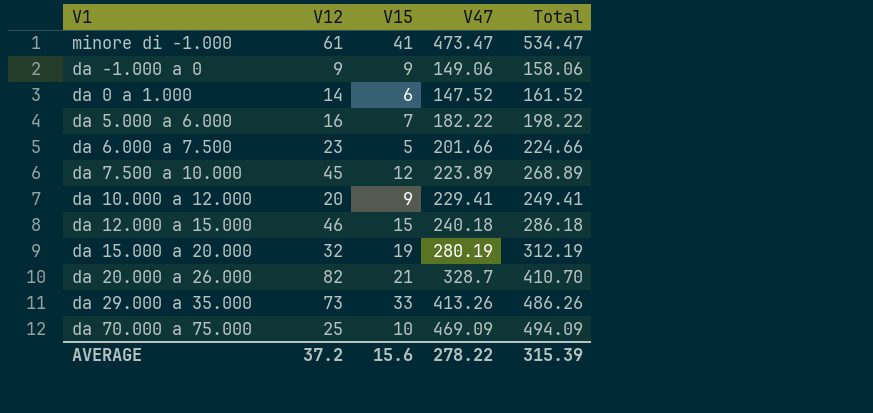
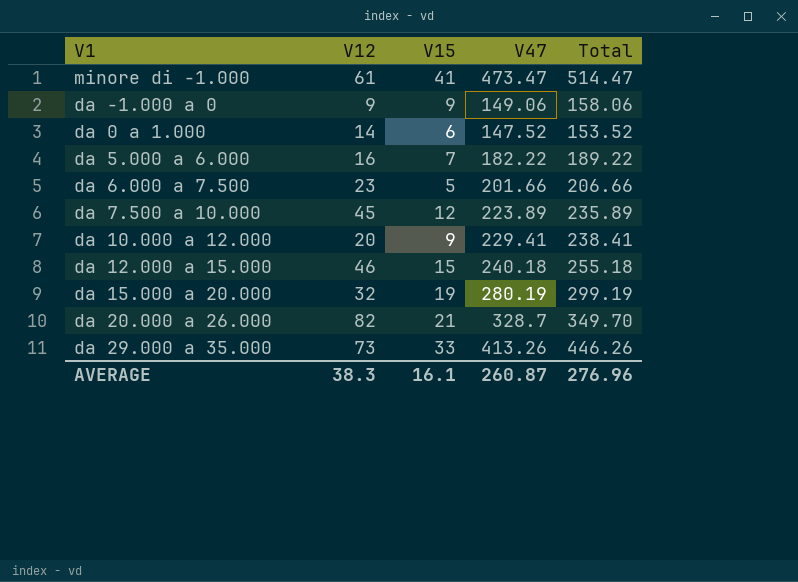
column Total | formula: [V12] + [V47] -> [V15] + [V47]
row da 70.000 a 75.000: 25 | 10 | 469.09 | 494.09 -> none
AVERAGE | V12: 37.2 -> 38.3
AVERAGE | V15: 15.6 -> 16.1
AVERAGE | V47: 278.22 -> 260.87
AVERAGE | Total: 315.39 -> 276.96

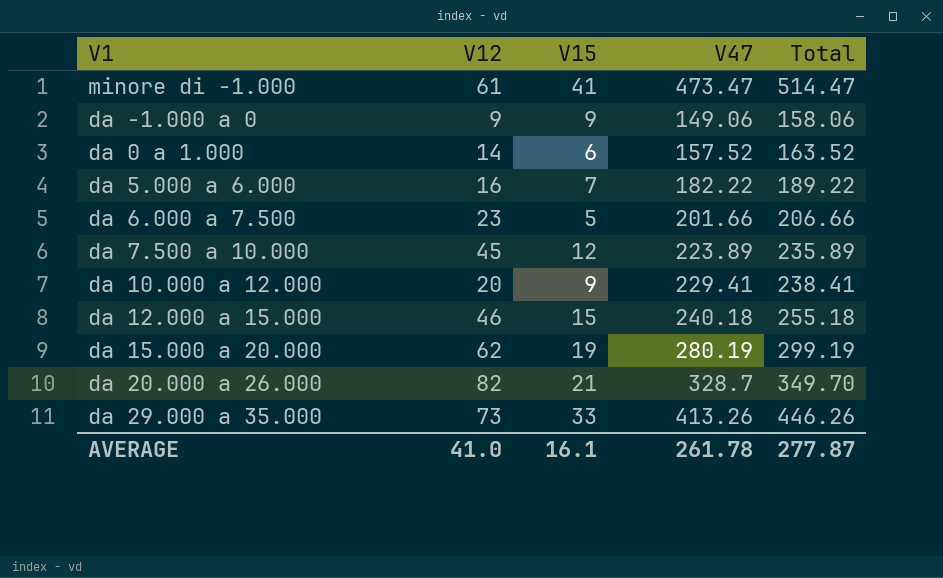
da 0 a 1.000 | V47: 147.52 -> 157.52
da 0 a 1.000 | Total: 153.52 -> 163.52
da 15.000 a 20.000 | V12: 32 -> 62
AVERAGE | V12: 38.3 -> 41.0
AVERAGE | V47: 260.87 -> 261.78
AVERAGE | Total: 276.96 -> 277.87

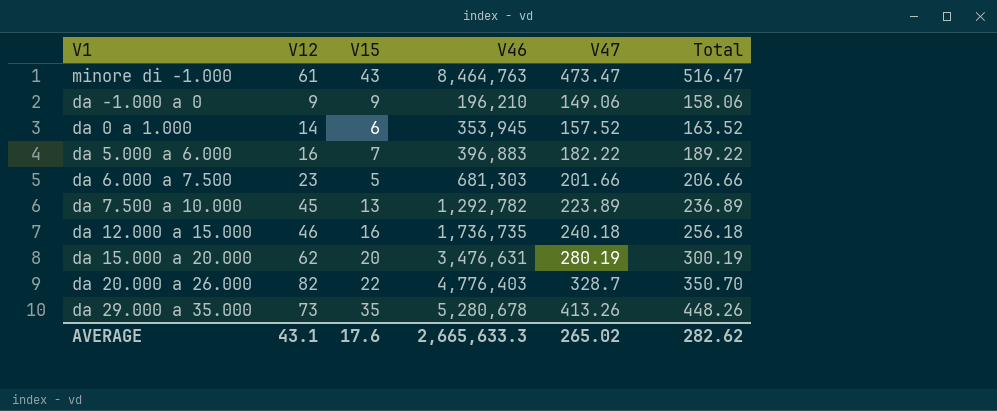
column V46 | position: none -> 4
row da 10.000 a 12.000: 20 | 9 | 229.41 | 238.41 -> none
minore di -1.000 | V15: 41 -> 43
minore di -1.000 | Total: 514.47 -> 516.47
da 7.500 a 10.000 | V15: 12 -> 13
da 7.500 a 10.000 | Total: 235.89 -> 236.89
da 12.000 a 15.000 | V15: 15 -> 16
da 12.000 a 15.000 | Total: 255.18 -> 256.18
da 15.000 a 20.000 | V15: 19 -> 20
da 15.000 a 20.000 | Total: 299.19 -> 300.19
da 20.000 a 26.000 | V15: 21 -> 22
da 20.000 a 26.000 | Total: 349.70 -> 350.70
da 29.000 a 35.000 | V15: 33 -> 35
da 29.000 a 35.000 | Total: 446.26 -> 448.26
AVERAGE | V12: 41.0 -> 43.1
AVERAGE | V15: 16.1 -> 17.6
AVERAGE | V47: 261.78 -> 265.02
AVERAGE | Total: 277.87 -> 282.62

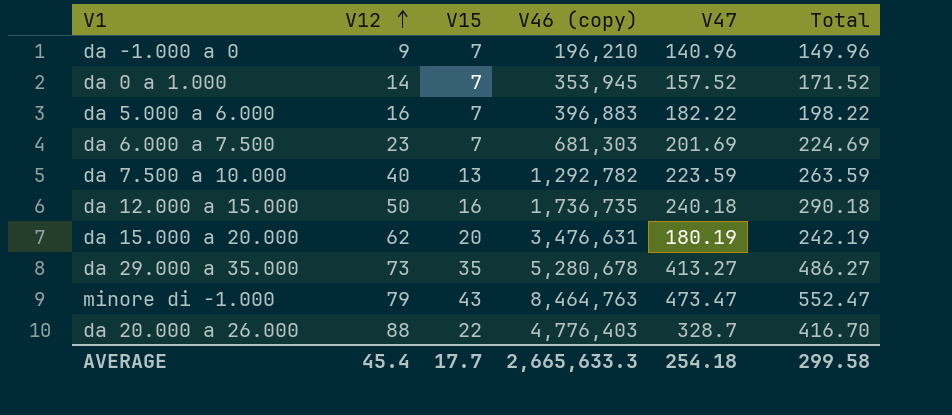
row order: none -> V12 ascending
column name: V46 -> V46 (copy)
column Total | formula: [V15] + [V47] -> [V12] + [V47]
da -1.000 a 0 | V15: 9 -> 7
da -1.000 a 0 | V47: 149.06 -> 140.96
da 0 a 1.000 | V15: 6 -> 7
da 6.000 a 7.500 | V15: 5 -> 7
da 6.000 a 7.500 | V47: 201.66 -> 201.69
da 7.500 a 10.000 | V12: 45 -> 40
da 7.500 a 10.000 | V47: 223.89 -> 223.59
da 12.000 a 15.000 | V12: 46 -> 50
da 15.000 a 20.000 | V47: 280.19 -> 180.19
da 29.000 a 35.000 | V47: 413.26 -> 413.27
minore di -1.000 | V12: 61 -> 79
da 20.000 a 26.000 | V12: 82 -> 88
AVERAGE | V12: 43.1 -> 45.4
AVERAGE | V15: 17.6 -> 17.7
AVERAGE | V47: 265.02 -> 254.18
AVERAGE | Total: 282.62 -> 299.58

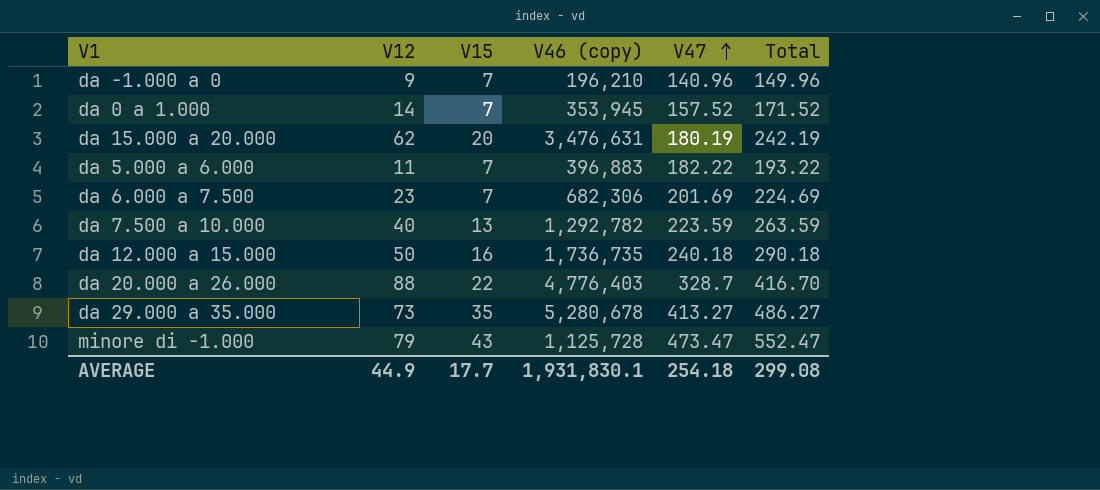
row order: V12 ascending -> V47 ascending
da 5.000 a 6.000 | V12: 16 -> 11
da 5.000 a 6.000 | Total: 198.22 -> 193.22
da 6.000 a 7.500 | V46 (copy): 681,303 -> 682,306
minore di -1.000 | V46 (copy): 8,464,763 -> 1,125,728
AVERAGE | V12: 45.4 -> 44.9
AVERAGE | V46 (copy): 2,665,633.3 -> 1,931,830.1
AVERAGE | Total: 299.58 -> 299.08

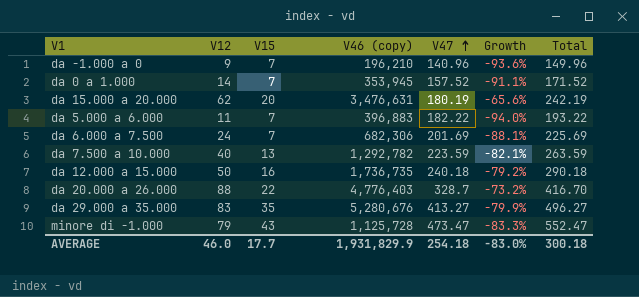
column Growth | formula: none -> ([V12] - [V47]) / [V47]
da 6.000 a 7.500 | V12: 23 -> 24
da 6.000 a 7.500 | Total: 224.69 -> 225.69
da 29.000 a 35.000 | V12: 73 -> 83
da 29.000 a 35.000 | V46 (copy): 5,280,678 -> 5,280,676
da 29.000 a 35.000 | Total: 486.27 -> 496.27
AVERAGE | V12: 44.9 -> 46.0
AVERAGE | V46 (copy): 1,931,830.1 -> 1,931,829.9
AVERAGE | Total: 299.08 -> 300.18

